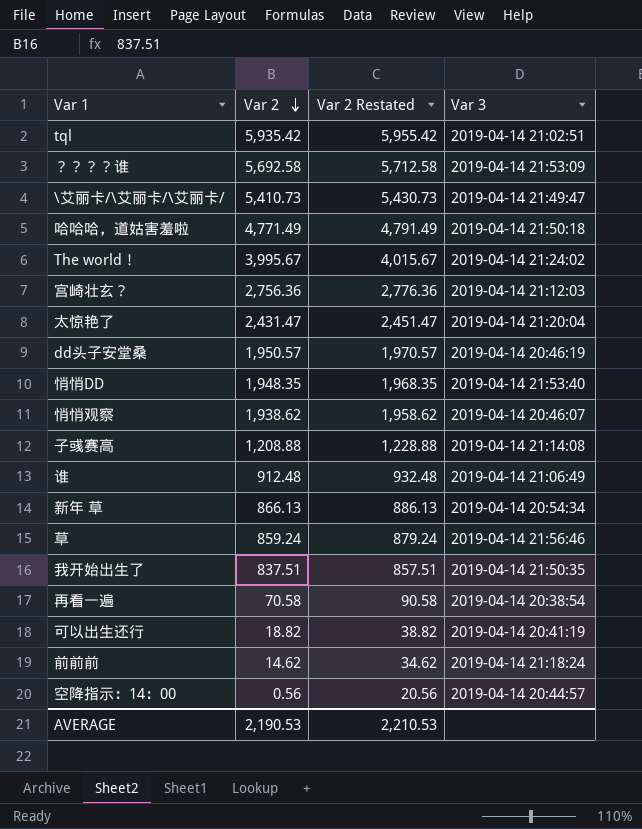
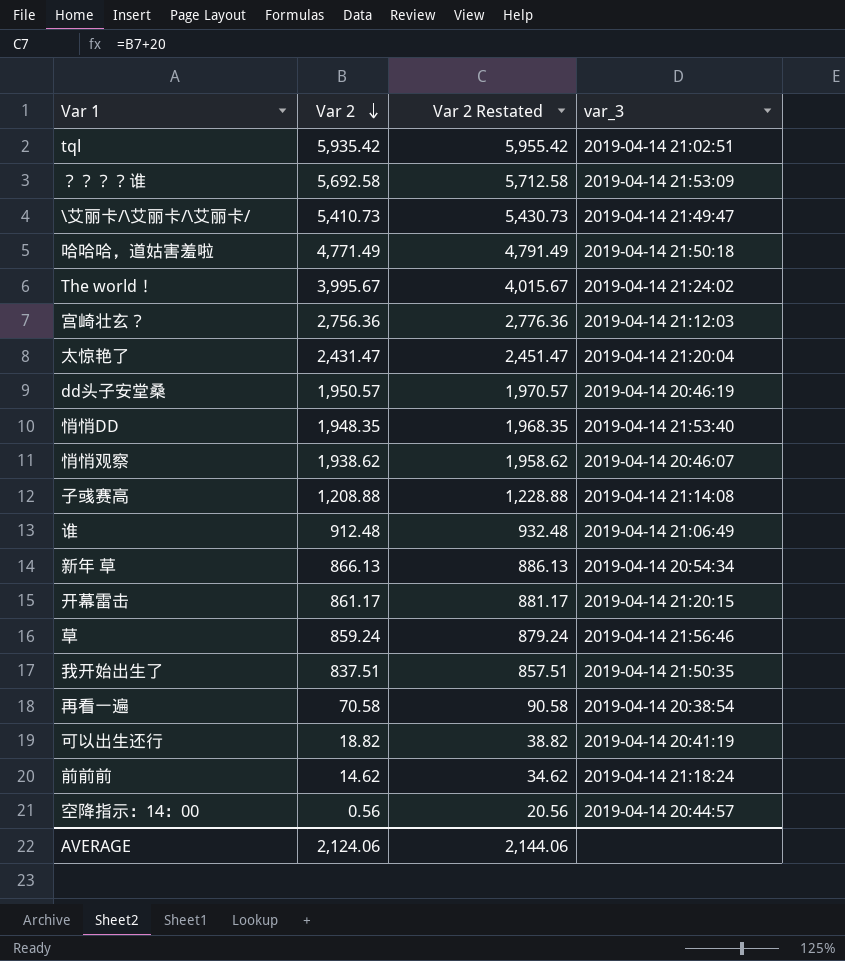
column name: Var 3 -> var_3
row 开幕雷击: none -> 861.17 | 881.17 | 2019-04-14 21:20:15
AVERAGE | Var 2: 2,190.53 -> 2,124.06
AVERAGE | Var 2 Restated: 2,210.53 -> 2,144.06

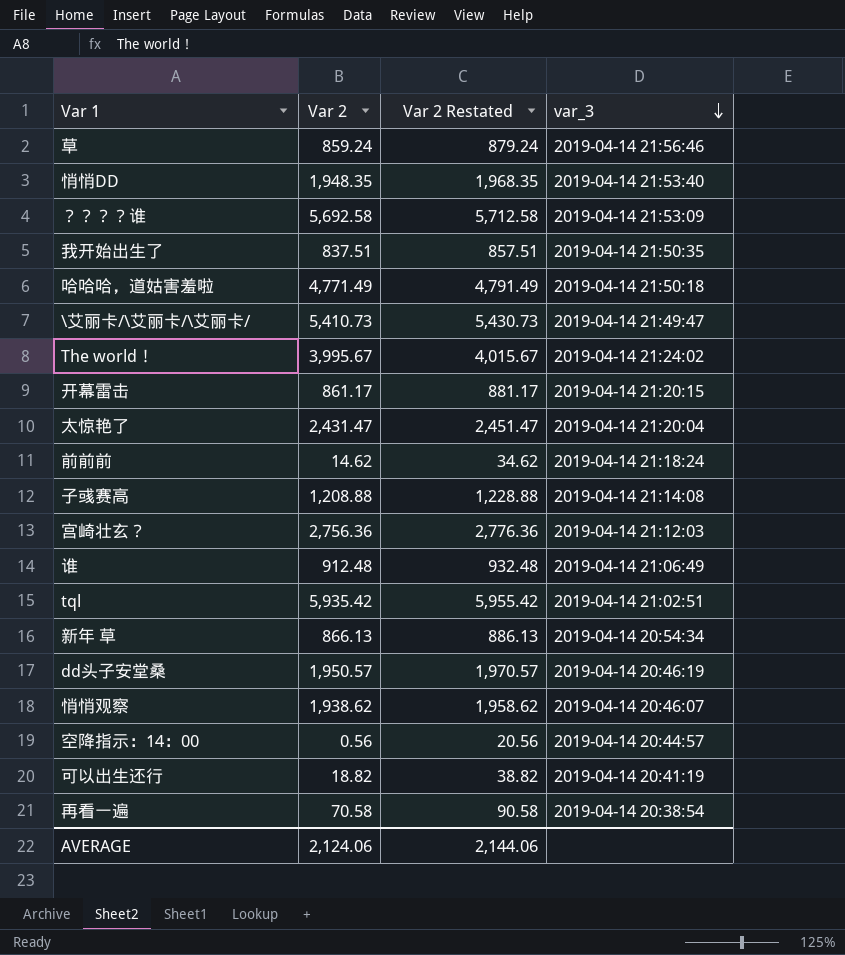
row order: Var 2 descending -> var_3 descending

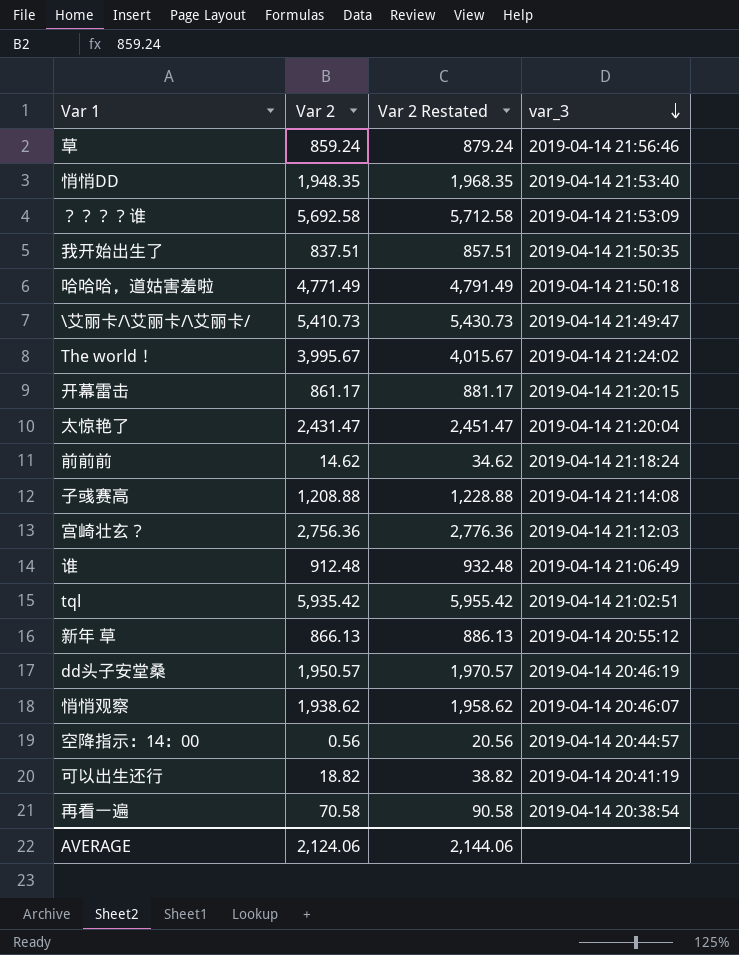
新年 草 | var_3: 2019-04-14 20:54:34 -> 2019-04-14 20:55:12

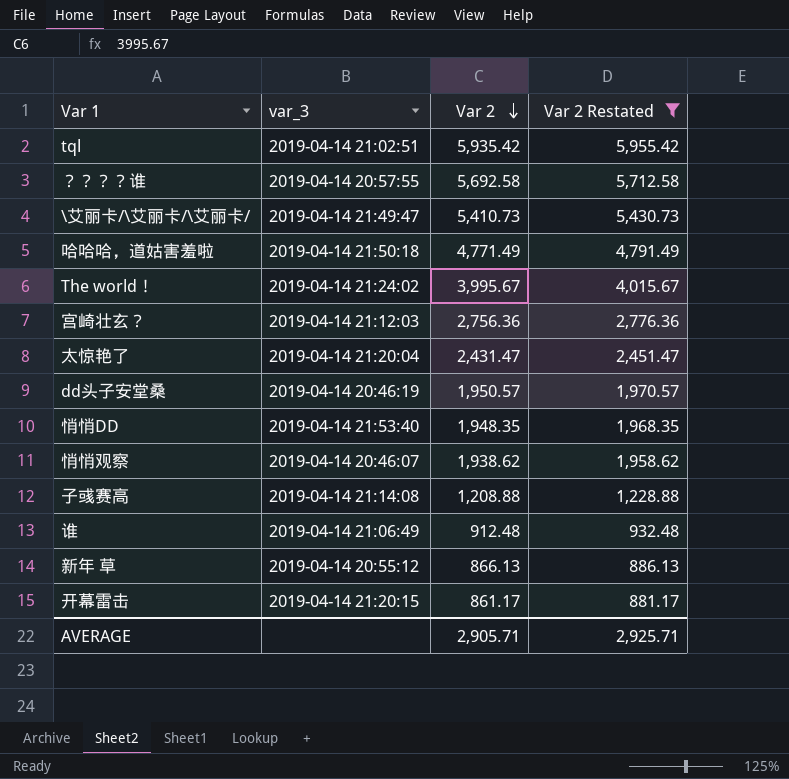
filter: none -> Var 2 Restated >= 881.17
row order: var_3 descending -> Var 2 descending
column var_3 | position: 4 -> 2
？？？？谁 | var_3: 2019-04-14 21:53:09 -> 2019-04-14 20:57:55
AVERAGE | Var 2: 2,124.06 -> 2,905.71
AVERAGE | Var 2 Restated: 2,144.06 -> 2,925.71

